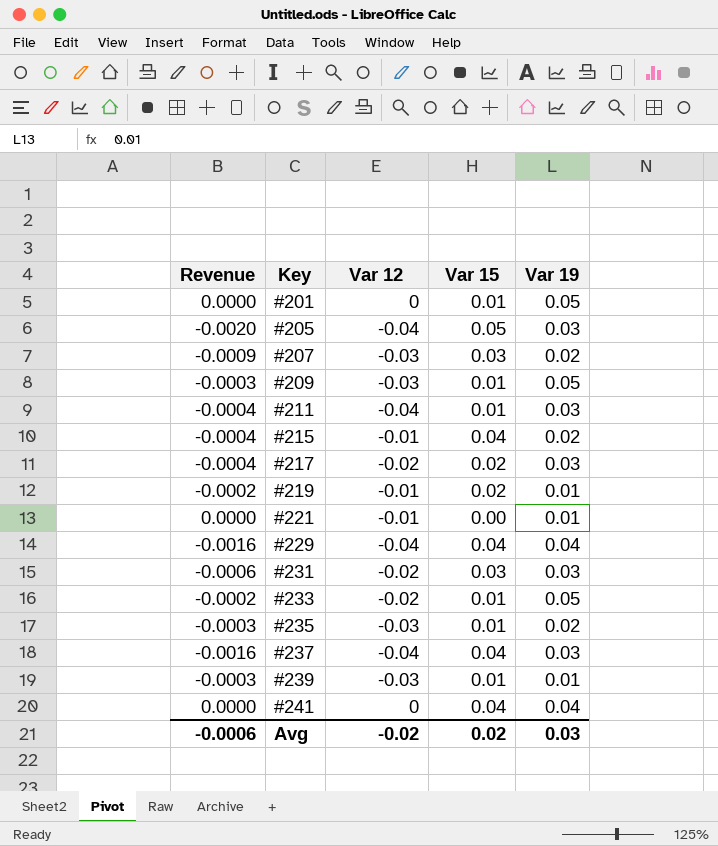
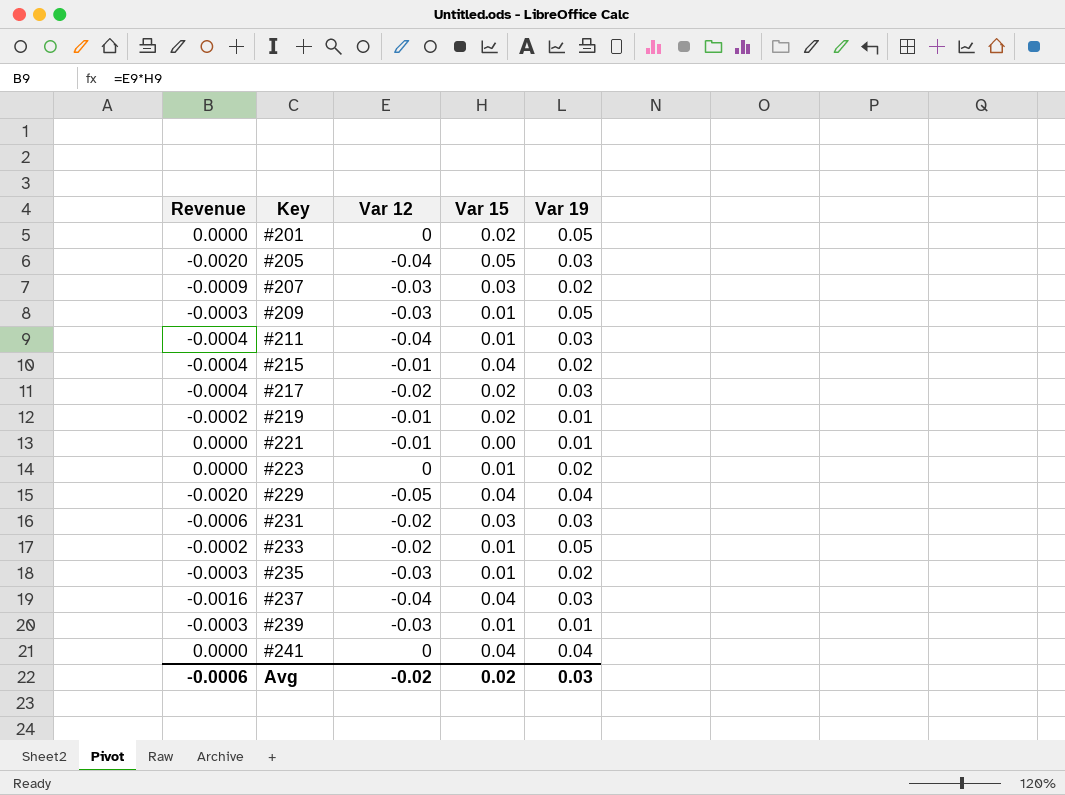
#201 | Var 15: 0.01 -> 0.02
row #223: none -> 0.0000 | 0 | 0.01 | 0.02
#229 | Revenue: -0.0016 -> -0.0020
#229 | Var 12: -0.04 -> -0.05

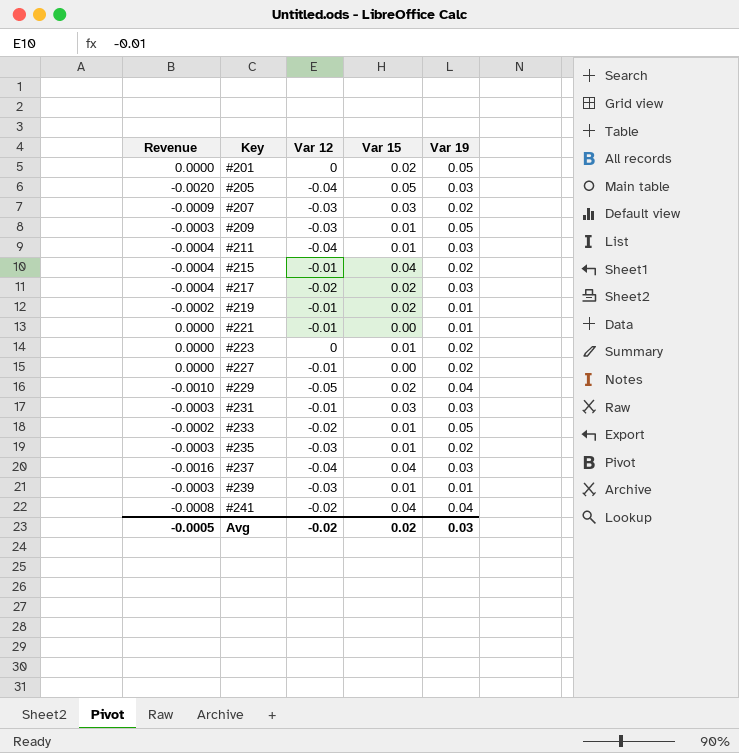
row #227: none -> 0.0000 | -0.01 | 0.00 | 0.02
#229 | Revenue: -0.0020 -> -0.0010
#229 | Var 15: 0.04 -> 0.02
#231 | Revenue: -0.0006 -> -0.0003
#231 | Var 12: -0.02 -> -0.01
#241 | Revenue: 0.0000 -> -0.0008
#241 | Var 12: 0 -> -0.02
Avg | Revenue: -0.0006 -> -0.0005

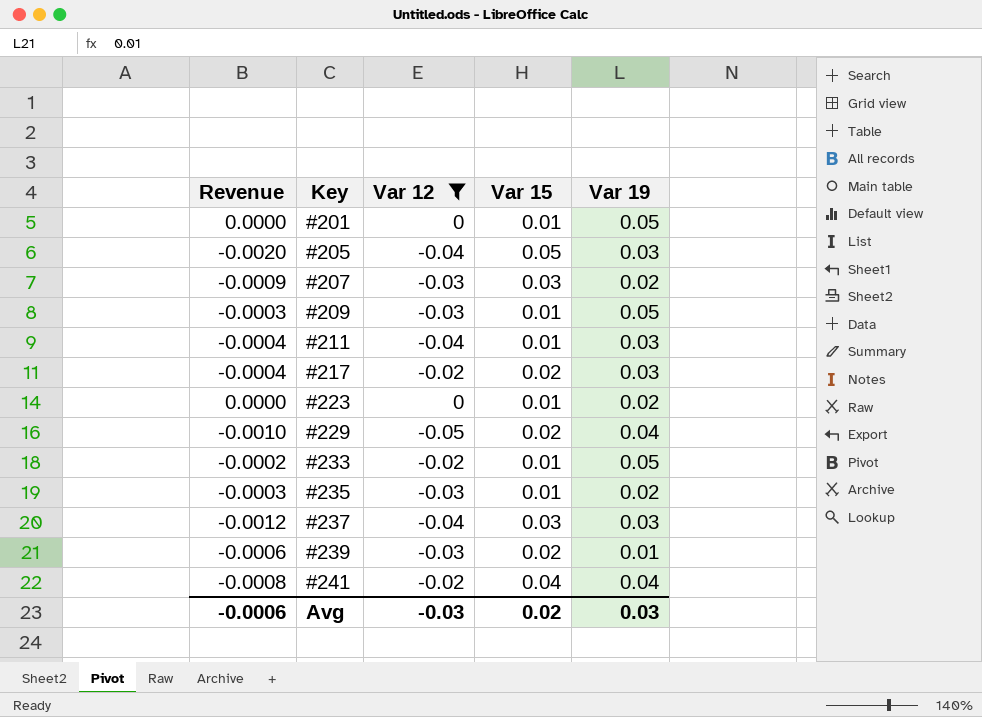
filter: none -> Var 12 != -0.01
#201 | Var 15: 0.02 -> 0.01
#237 | Revenue: -0.0016 -> -0.0012
#237 | Var 15: 0.04 -> 0.03
#239 | Revenue: -0.0003 -> -0.0006
#239 | Var 15: 0.01 -> 0.02
Avg | Revenue: -0.0005 -> -0.0006
Avg | Var 12: -0.02 -> -0.03

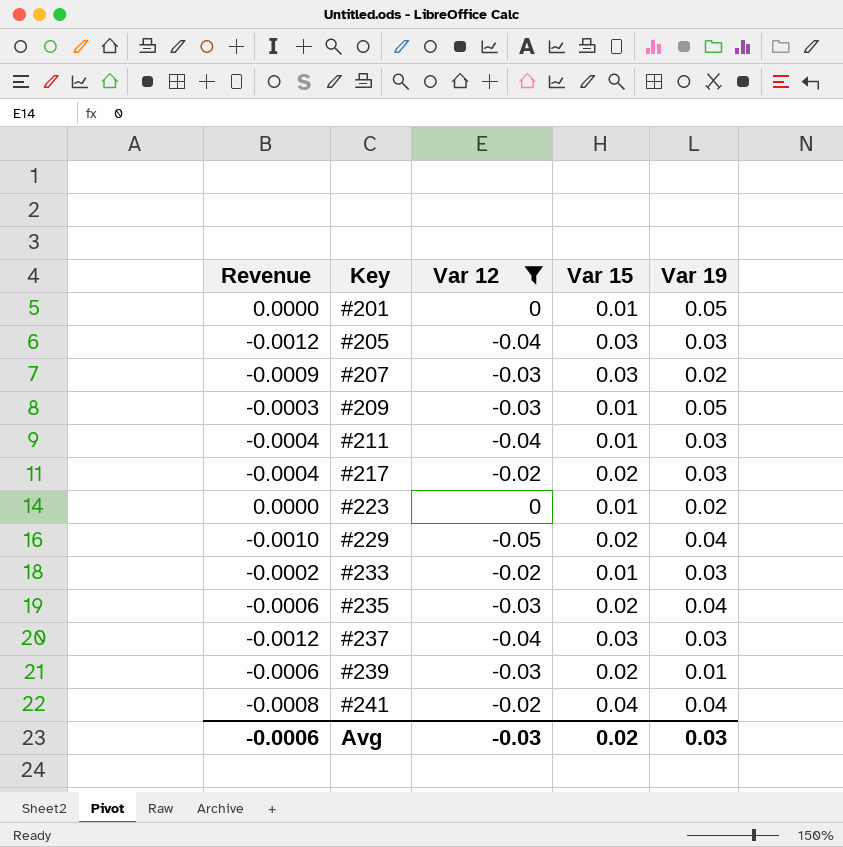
#205 | Revenue: -0.0020 -> -0.0012
#205 | Var 15: 0.05 -> 0.03
#233 | Var 19: 0.05 -> 0.03
#235 | Revenue: -0.0003 -> -0.0006
#235 | Var 15: 0.01 -> 0.02
#235 | Var 19: 0.02 -> 0.04

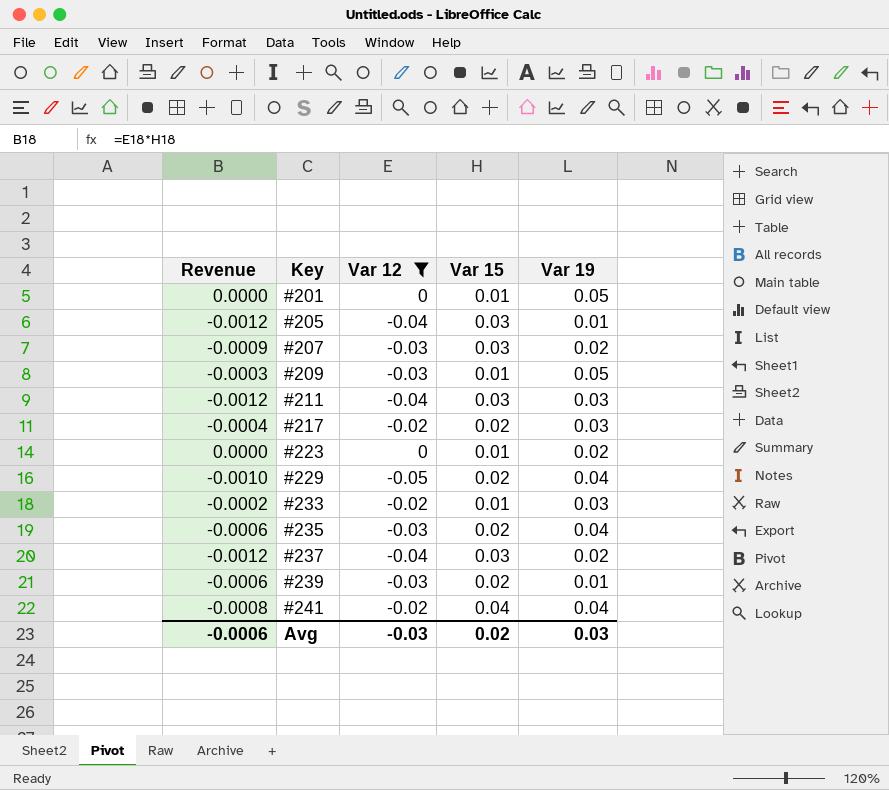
#205 | Var 19: 0.03 -> 0.01
#211 | Revenue: -0.0004 -> -0.0012
#211 | Var 15: 0.01 -> 0.03
#237 | Var 19: 0.03 -> 0.02

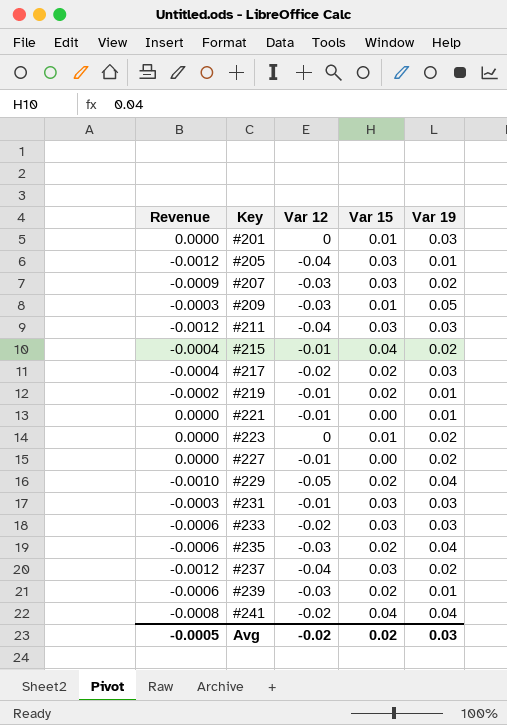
filter: Var 12 != -0.01 -> none
#201 | Var 19: 0.05 -> 0.03
#233 | Revenue: -0.0002 -> -0.0006
#233 | Var 15: 0.01 -> 0.03
Avg | Revenue: -0.0006 -> -0.0005
Avg | Var 12: -0.03 -> -0.02

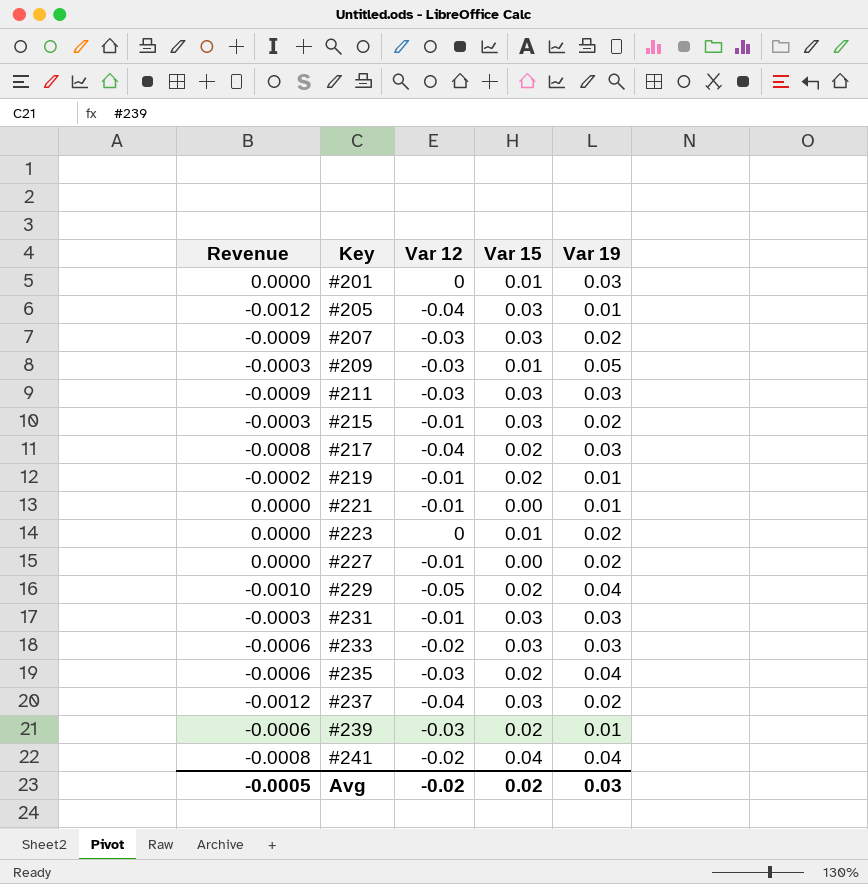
#211 | Revenue: -0.0012 -> -0.0009
#211 | Var 12: -0.04 -> -0.03
#215 | Revenue: -0.0004 -> -0.0003
#215 | Var 15: 0.04 -> 0.03
#217 | Revenue: -0.0004 -> -0.0008
#217 | Var 12: -0.02 -> -0.04

